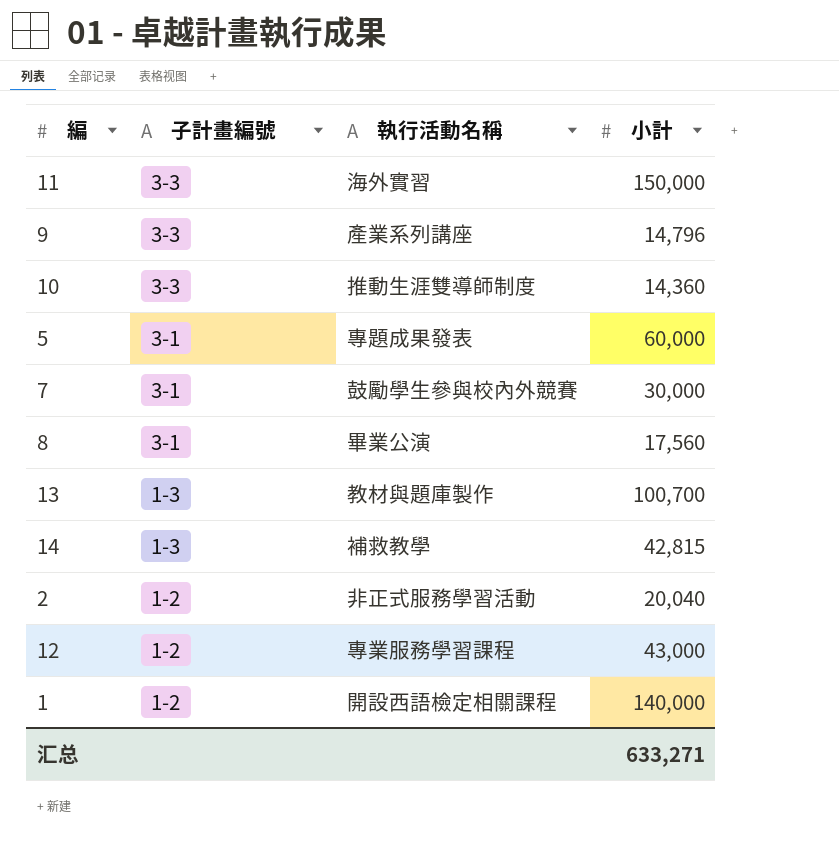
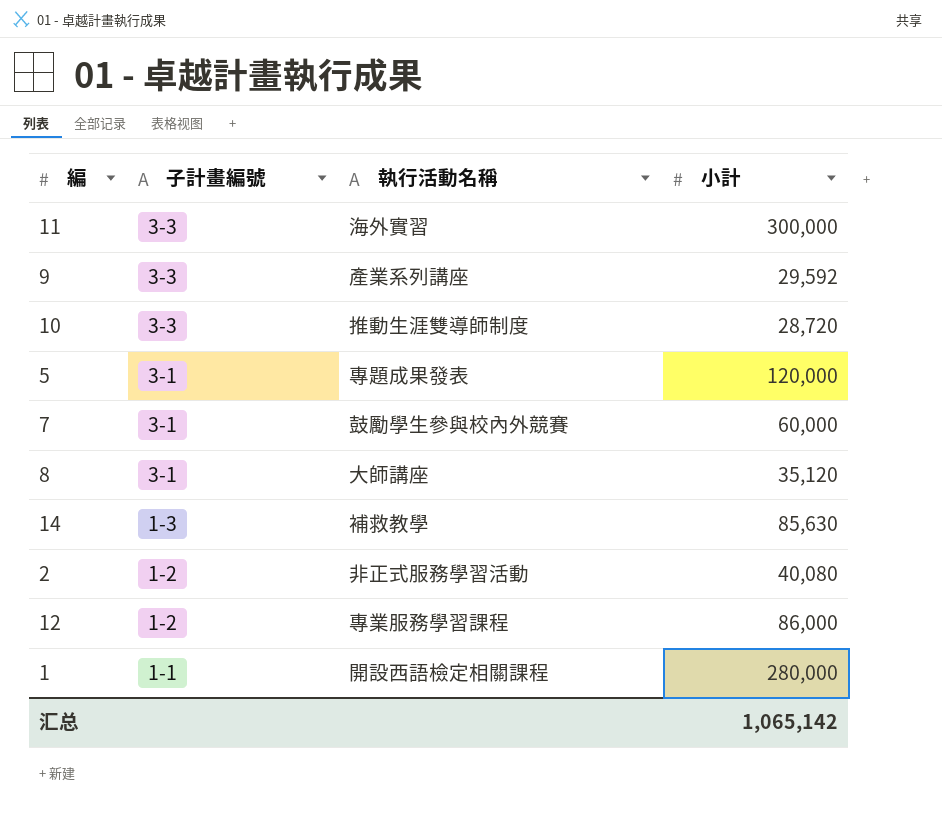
row 13: 1-3 | 教材與題庫製作 | 100,700 -> none
11 | 小計: 150,000 -> 300,000
9 | 小計: 14,796 -> 29,592
10 | 小計: 14,360 -> 28,720
5 | 小計: 60,000 -> 120,000
7 | 小計: 30,000 -> 60,000
8 | 執行活動名稱: 畢業公演 -> 大師講座
8 | 小計: 17,560 -> 35,120
14 | 小計: 42,815 -> 85,630
2 | 小計: 20,040 -> 40,080
12 | 小計: 43,000 -> 86,000
1 | 子計畫編號: 1-2 -> 1-1
1 | 小計: 140,000 -> 280,000
汇总 | 小計: 633,271 -> 1,065,142

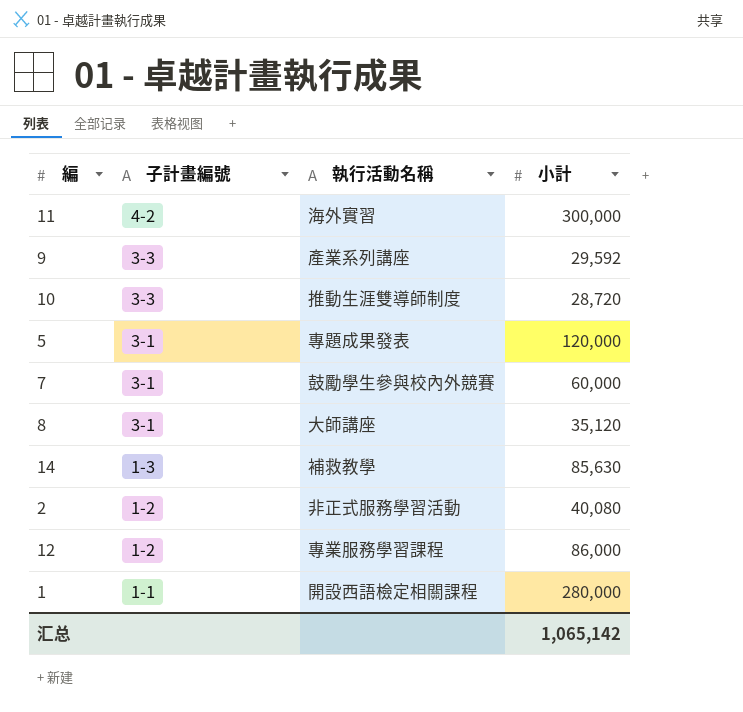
11 | 子計畫編號: 3-3 -> 4-2

